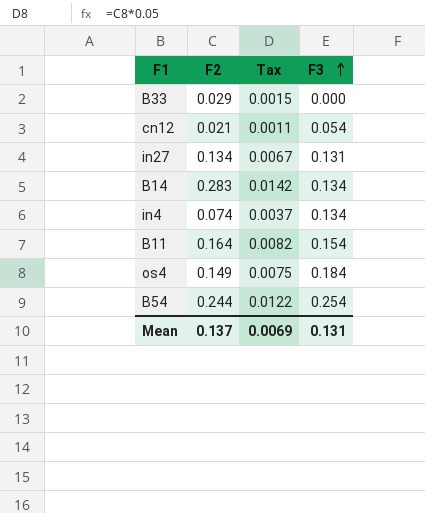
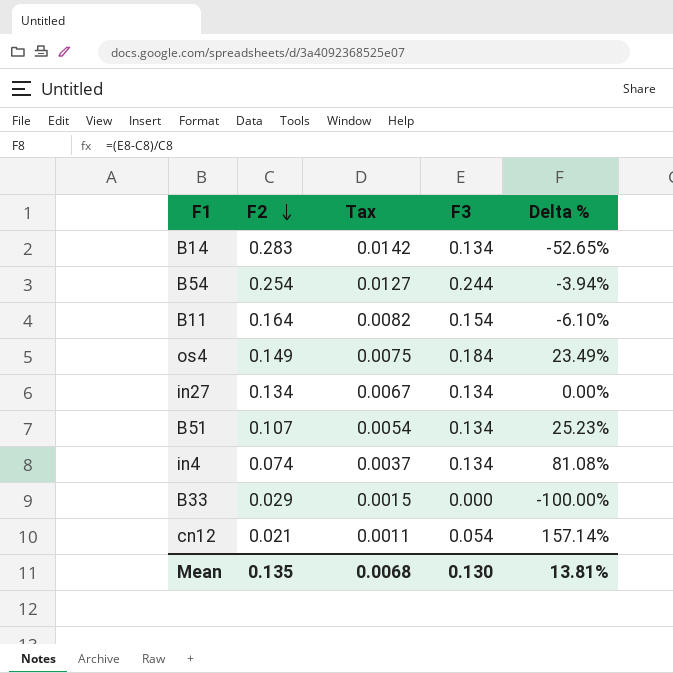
row order: F3 ascending -> F2 descending
column Delta % | formula: none -> ([F3] - [F2]) / [F2]
B54 | F2: 0.244 -> 0.254
B54 | Tax: 0.0122 -> 0.0127
B54 | F3: 0.254 -> 0.244
in27 | F3: 0.131 -> 0.134
row B51: none -> 0.107 | 0.0054 | 0.134 | 25.23%
Mean | F2: 0.137 -> 0.135
Mean | Tax: 0.0069 -> 0.0068
Mean | F3: 0.131 -> 0.130

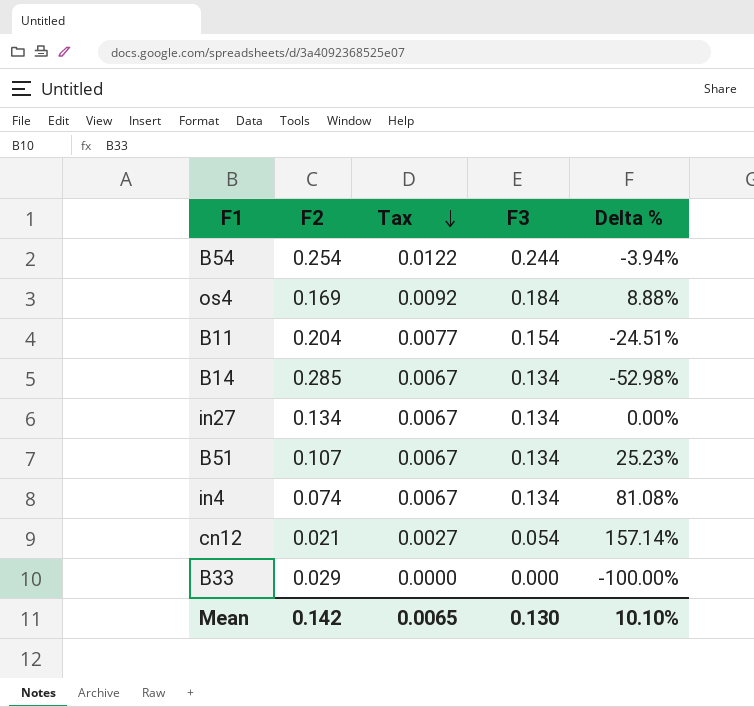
row order: F2 descending -> Tax descending
column Tax | formula: [F2] * 0.05 -> [F3] * 0.05
os4 | F2: 0.149 -> 0.169
os4 | Delta %: 23.49% -> 8.88%
B11 | F2: 0.164 -> 0.204
B11 | Delta %: -6.10% -> -24.51%
B14 | F2: 0.283 -> 0.285
B14 | Delta %: -52.65% -> -52.98%
Mean | F2: 0.135 -> 0.142
Mean | Tax: 0.0068 -> 0.0065
Mean | Delta %: 13.81% -> 10.10%

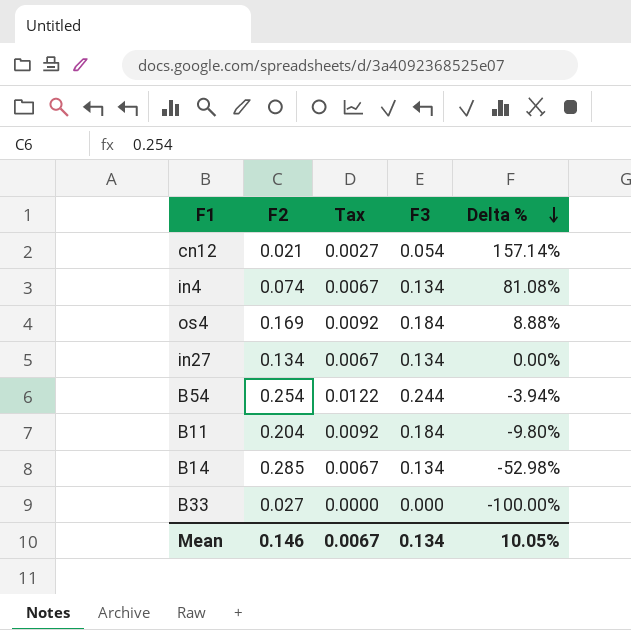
row order: Tax descending -> Delta % descending
row B51: 0.107 | 0.0067 | 0.134 | 25.23% -> none
B11 | Tax: 0.0077 -> 0.0092
B11 | F3: 0.154 -> 0.184
B11 | Delta %: -24.51% -> -9.80%
B33 | F2: 0.029 -> 0.027
Mean | F2: 0.142 -> 0.146
Mean | Tax: 0.0065 -> 0.0067
Mean | F3: 0.130 -> 0.134
Mean | Delta %: 10.10% -> 10.05%

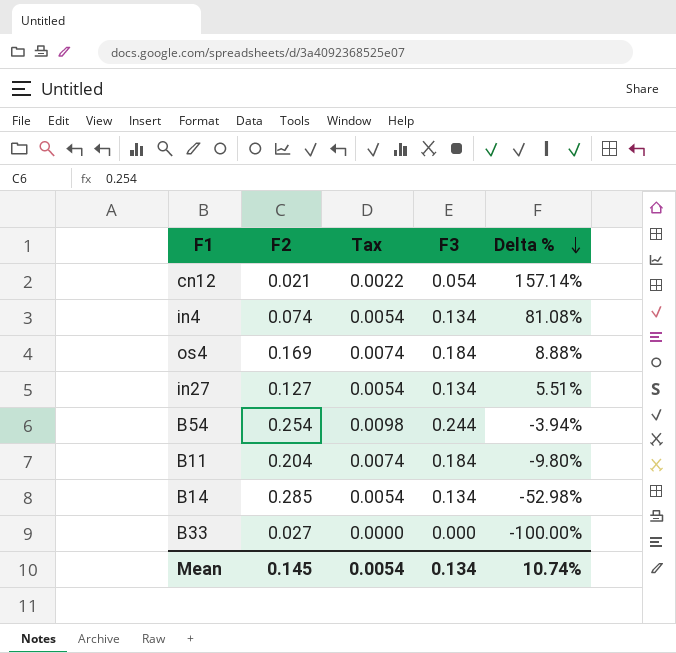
column Tax | formula: [F3] * 0.05 -> [F3] * 0.04
in27 | F2: 0.134 -> 0.127
in27 | Delta %: 0.00% -> 5.51%
Mean | F2: 0.146 -> 0.145
Mean | Tax: 0.0067 -> 0.0054
Mean | Delta %: 10.05% -> 10.74%

